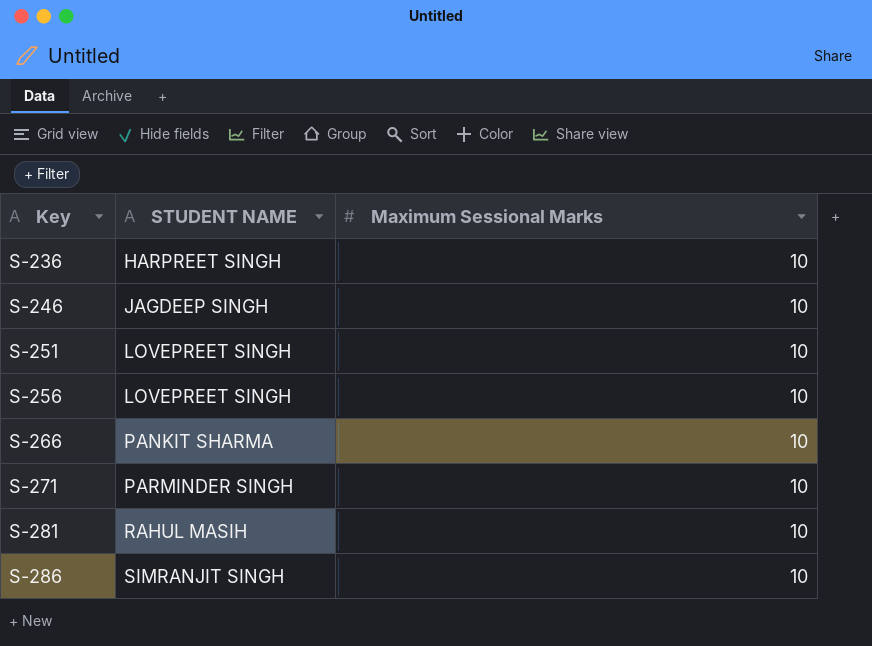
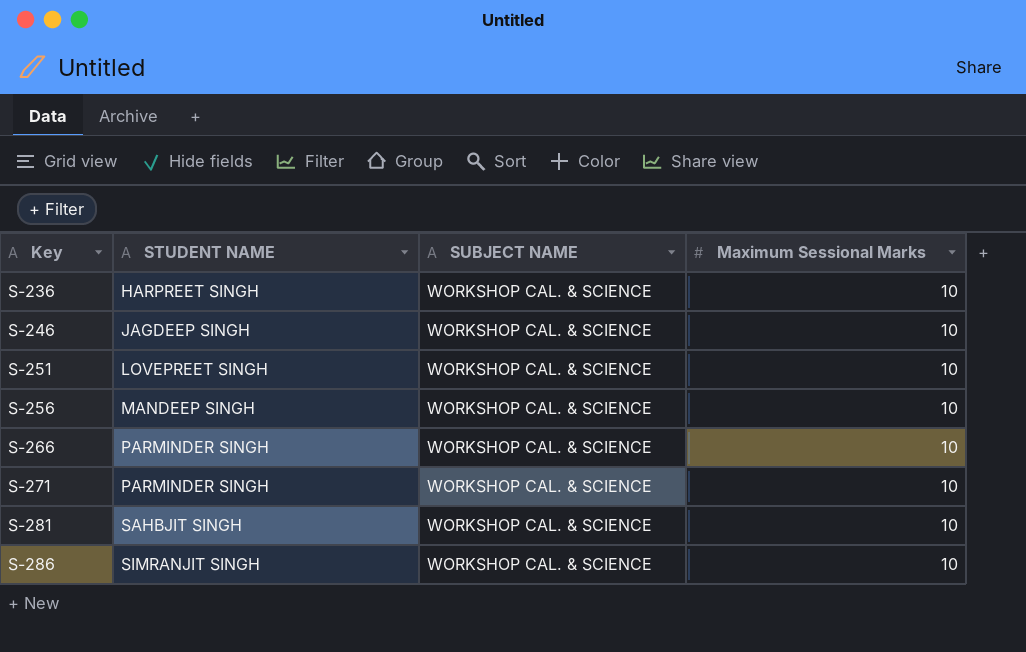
column SUBJECT NAME | position: none -> 3
S-256 | STUDENT NAME: LOVEPREET SINGH -> MANDEEP SINGH
S-266 | STUDENT NAME: PANKIT SHARMA -> PARMINDER SINGH
S-281 | STUDENT NAME: RAHUL MASIH -> SAHBJIT SINGH

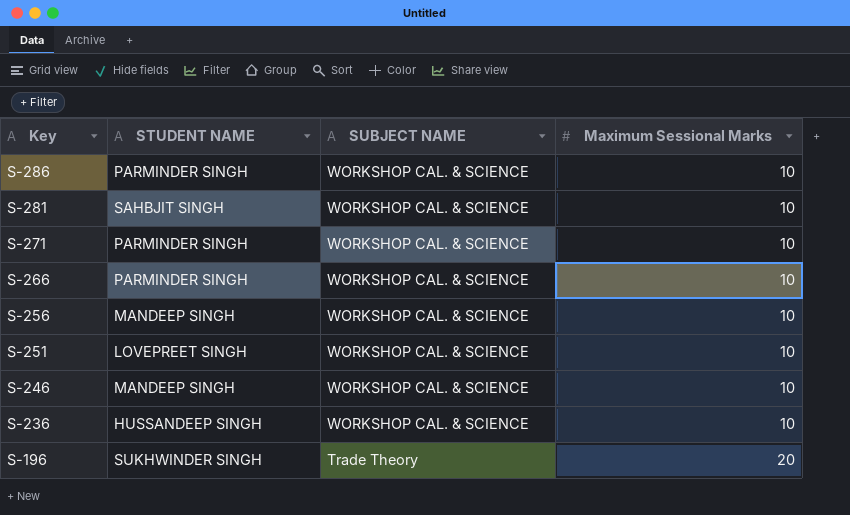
row order: Key ascending -> Key descending
S-286 | STUDENT NAME: SIMRANJIT SINGH -> PARMINDER SINGH
S-246 | STUDENT NAME: JAGDEEP SINGH -> MANDEEP SINGH
S-236 | STUDENT NAME: HARPREET SINGH -> HUSSANDEEP SINGH
row S-196: none -> SUKHWINDER SINGH | Trade Theory | 20

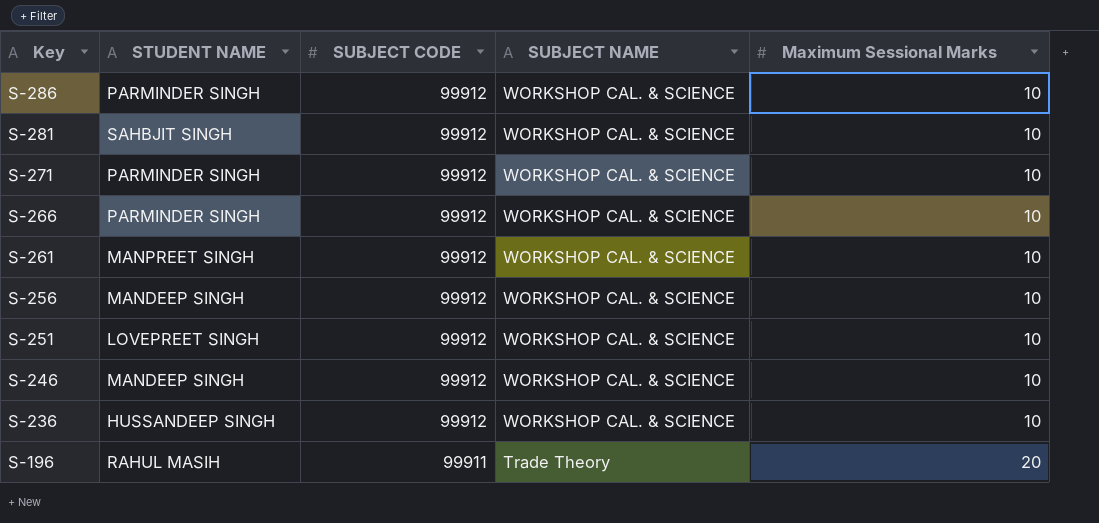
column SUBJECT CODE | position: none -> 3
row S-261: none -> MANPREET SINGH | 99912 | WORKSHOP CAL. & SCIENCE | 10
S-196 | STUDENT NAME: SUKHWINDER SINGH -> RAHUL MASIH

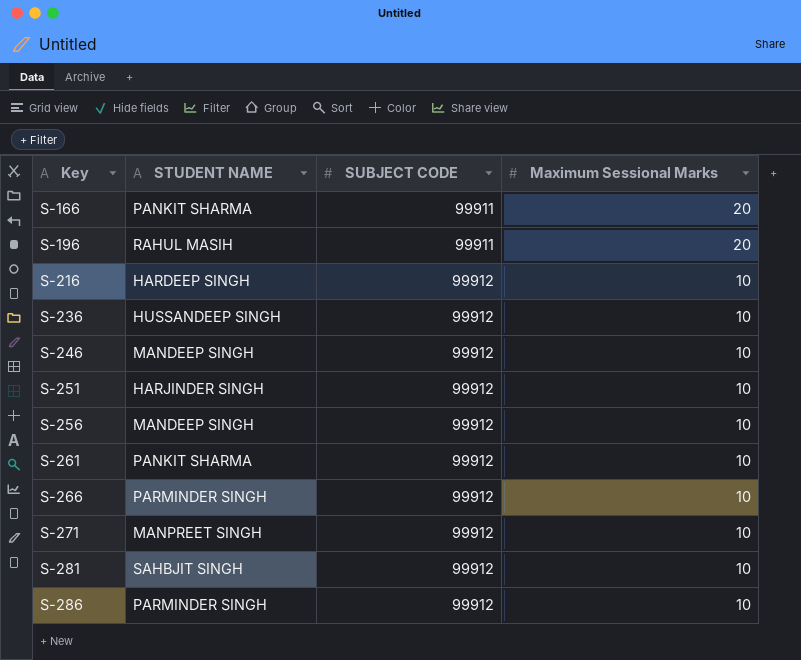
row order: Key descending -> Key ascending
column SUBJECT NAME | position: 4 -> none
row S-166: none -> PANKIT SHARMA | 99911 | 20
row S-216: none -> HARDEEP SINGH | 99912 | 10
S-251 | STUDENT NAME: LOVEPREET SINGH -> HARJINDER SINGH
S-261 | STUDENT NAME: MANPREET SINGH -> PANKIT SHARMA
S-271 | STUDENT NAME: PARMINDER SINGH -> MANPREET SINGH

